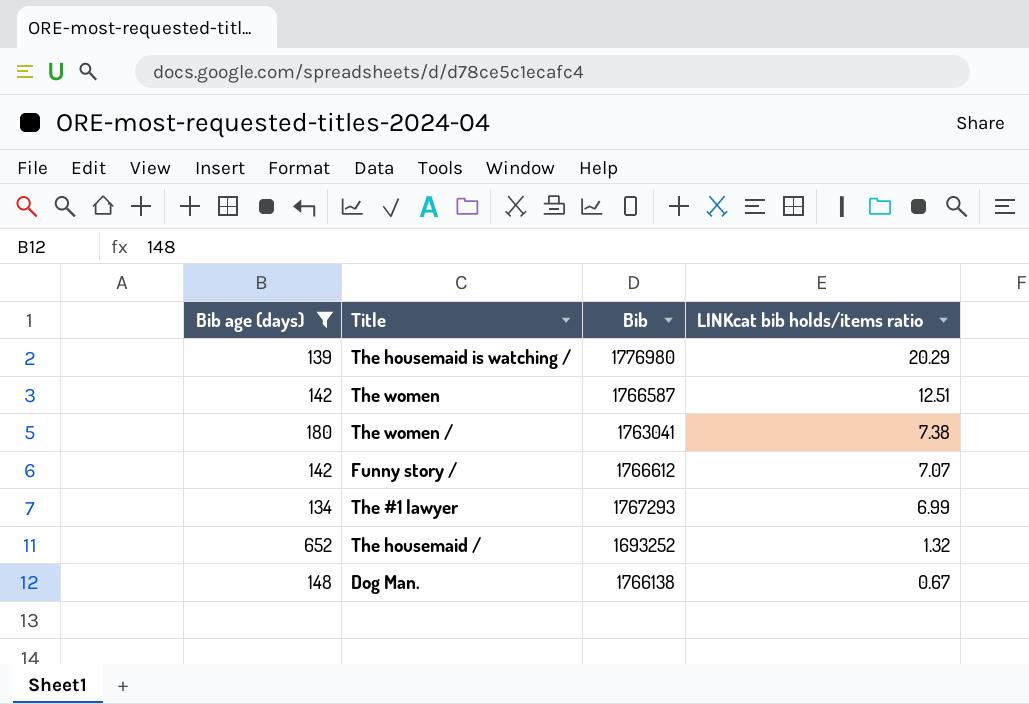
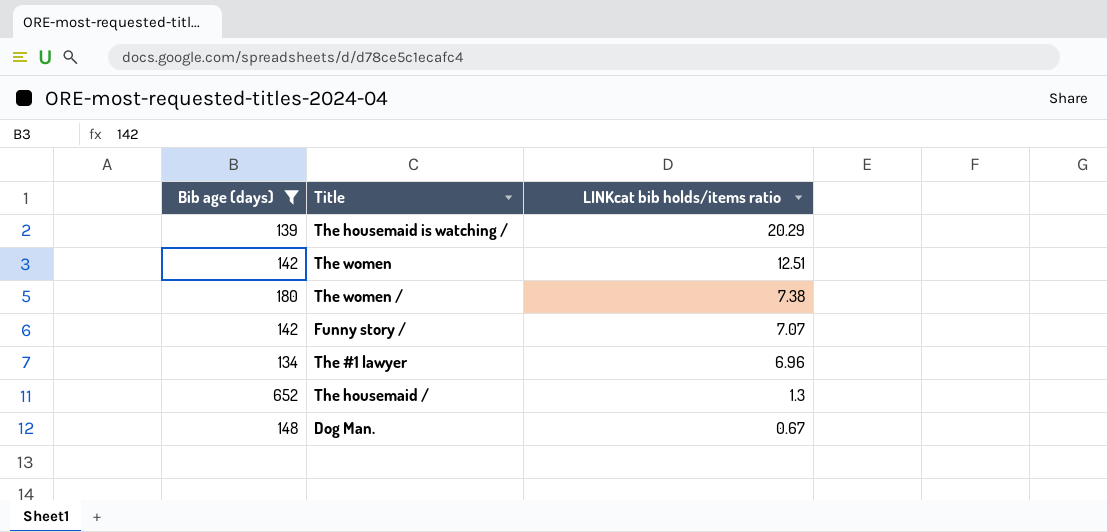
column Bib | position: 3 -> none
The #1 lawyer | LINKcat bib holds/items ratio: 6.99 -> 6.96
The housemaid / | LINKcat bib holds/items ratio: 1.32 -> 1.3

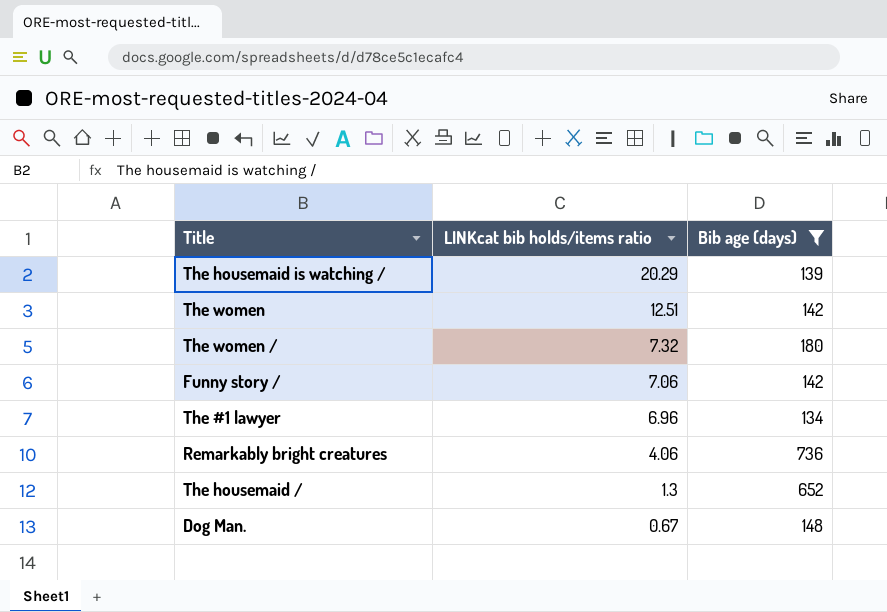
column Bib age (days) | position: 1 -> 3
The women / | LINKcat bib holds/items ratio: 7.38 -> 7.32
Funny story / | LINKcat bib holds/items ratio: 7.07 -> 7.06
row Remarkably bright creatures: none -> 4.06 | 736

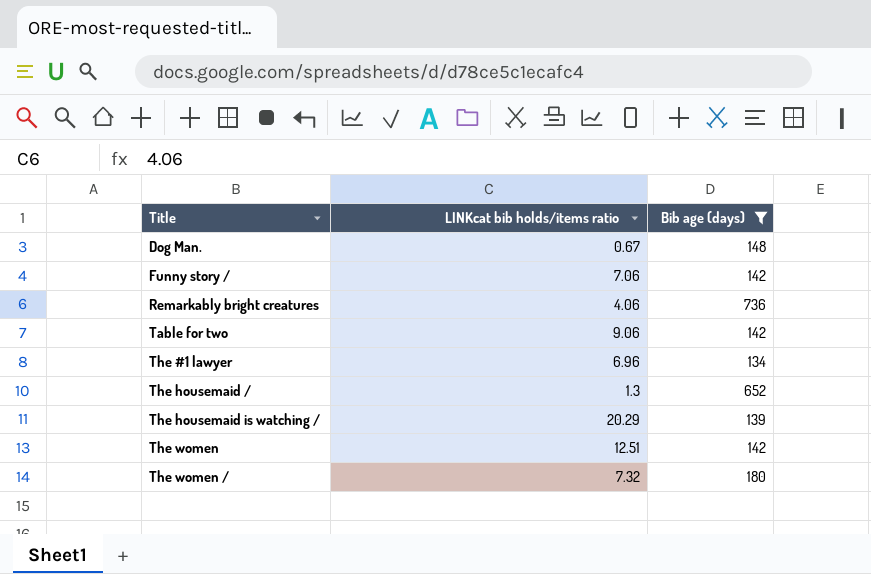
row order: LINKcat bib holds/items ratio descending -> Title ascending
row Table for two: none -> 9.06 | 142

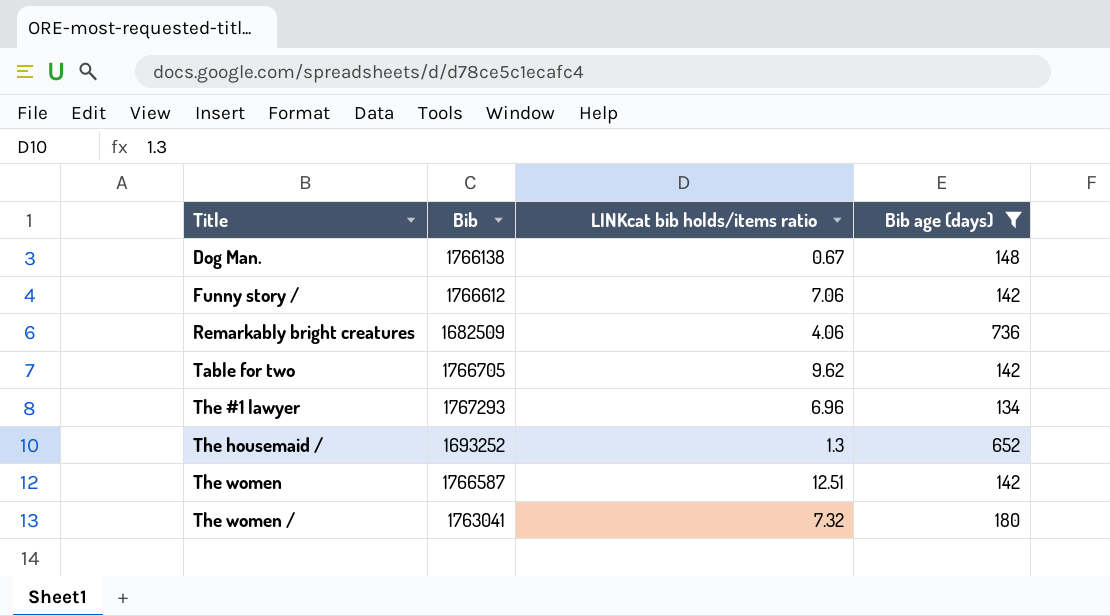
column Bib | position: none -> 2
row The housemaid is watching /: 20.29 | 139 -> none
Table for two | LINKcat bib holds/items ratio: 9.06 -> 9.62

